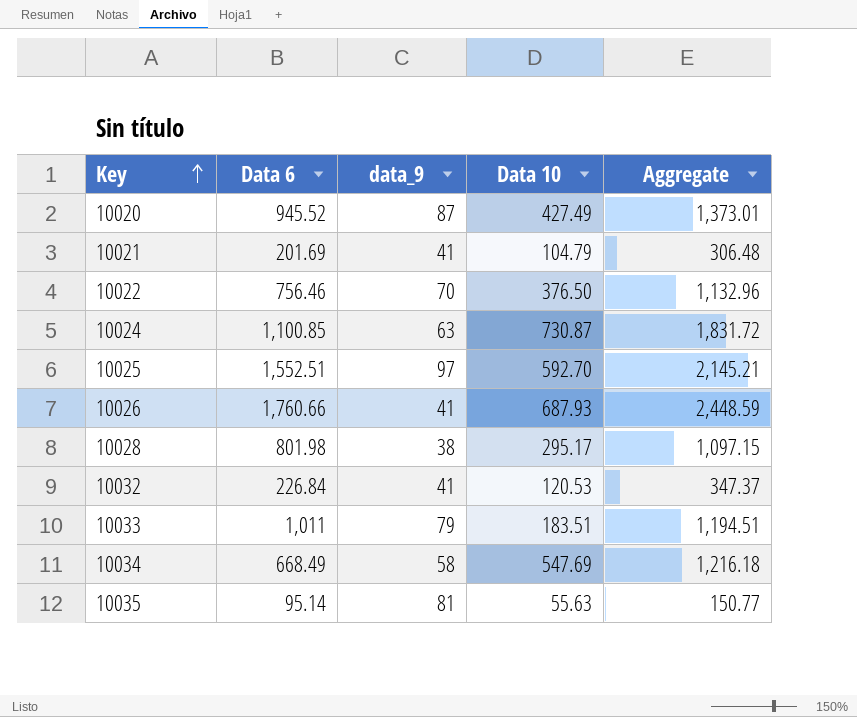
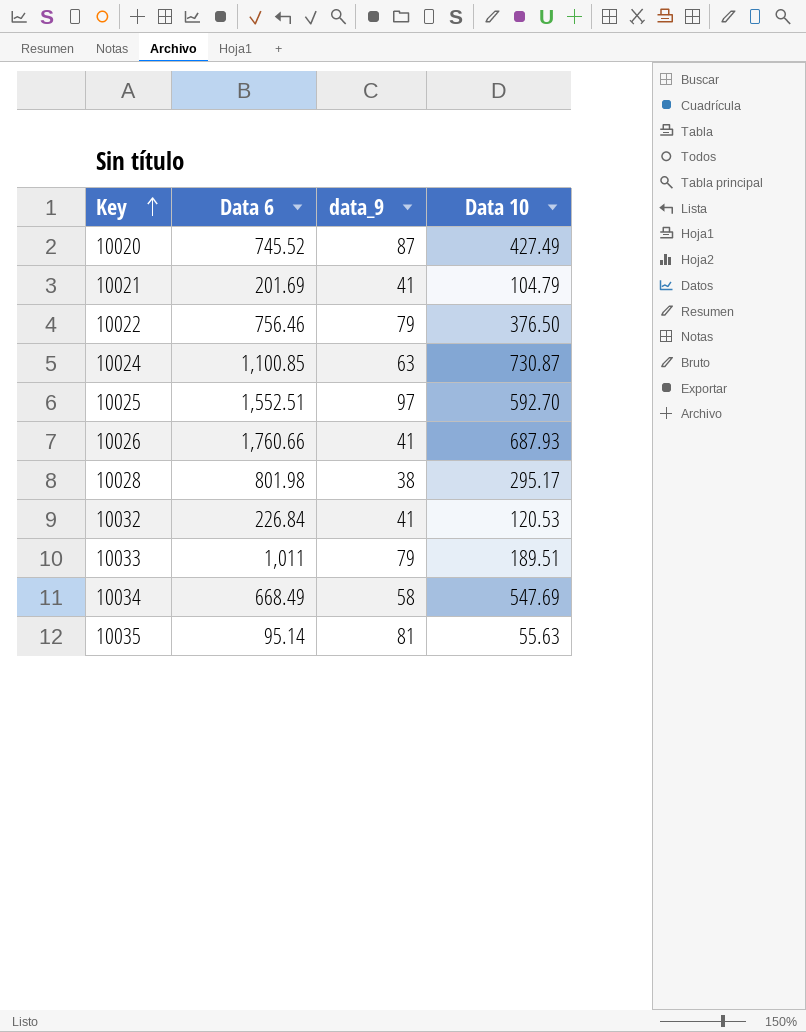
column Aggregate | formula: [Data 6] + [Data 10] -> none
10020 | Data 6: 945.52 -> 745.52
10022 | data_9: 70 -> 79
10033 | Data 10: 183.51 -> 189.51

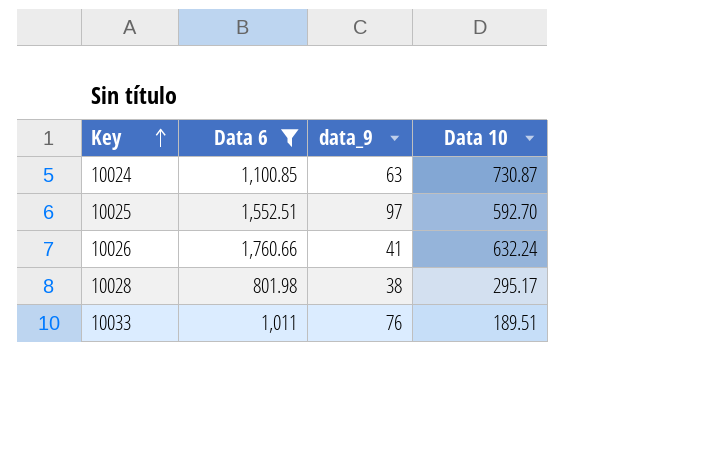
filter: none -> Data 6 >= 801.98
10026 | Data 10: 687.93 -> 632.24
10033 | data_9: 79 -> 76

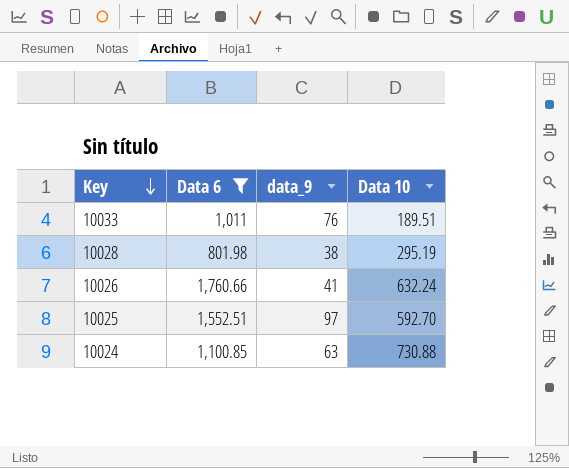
row order: Key ascending -> Key descending
10028 | Data 10: 295.17 -> 295.19
10024 | Data 10: 730.87 -> 730.88

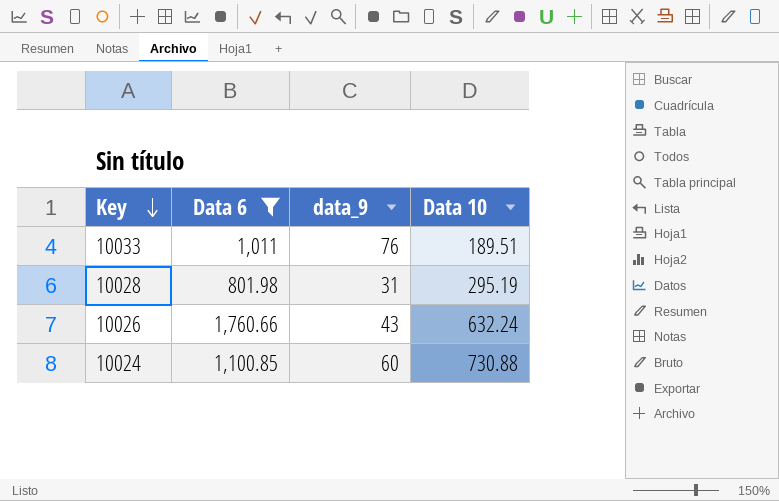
row 10025: 1,552.51 | 97 | 592.70 -> none
10028 | data_9: 38 -> 31
10026 | data_9: 41 -> 43
10024 | data_9: 63 -> 60

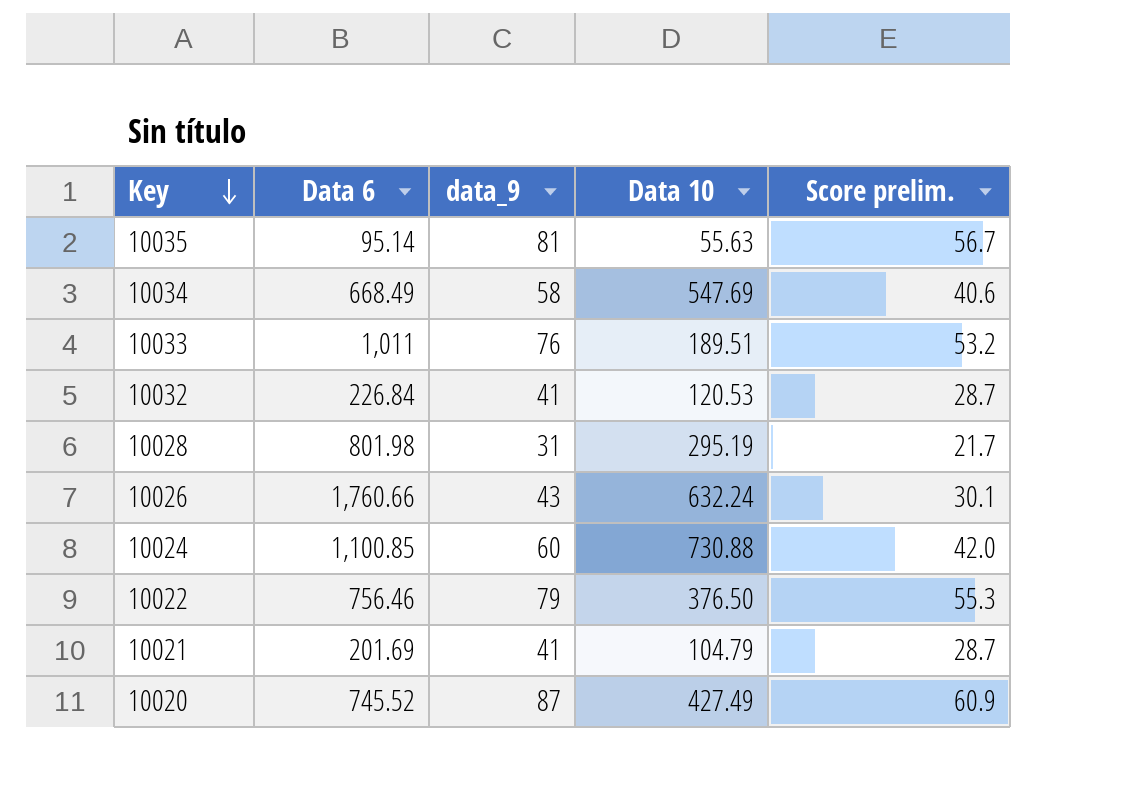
filter: Data 6 >= 801.98 -> none
column Score prelim. | formula: none -> [data_9] * 0.7

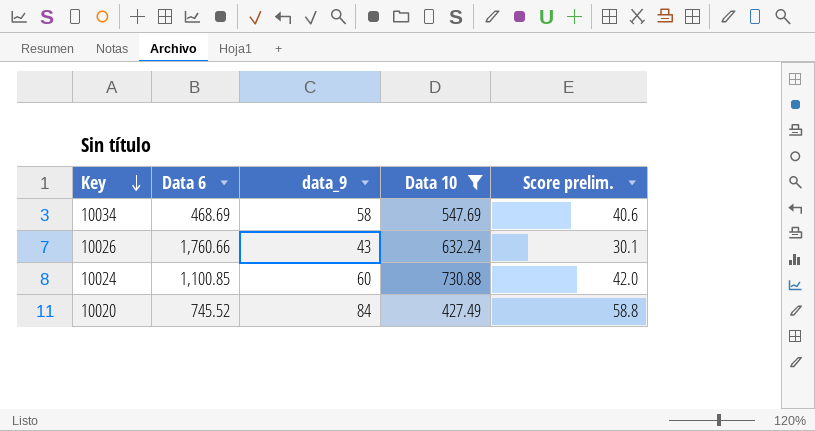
filter: none -> Data 10 >= 427.49
10034 | Data 6: 668.49 -> 468.69
10020 | data_9: 87 -> 84
10020 | Score prelim.: 60.9 -> 58.8

